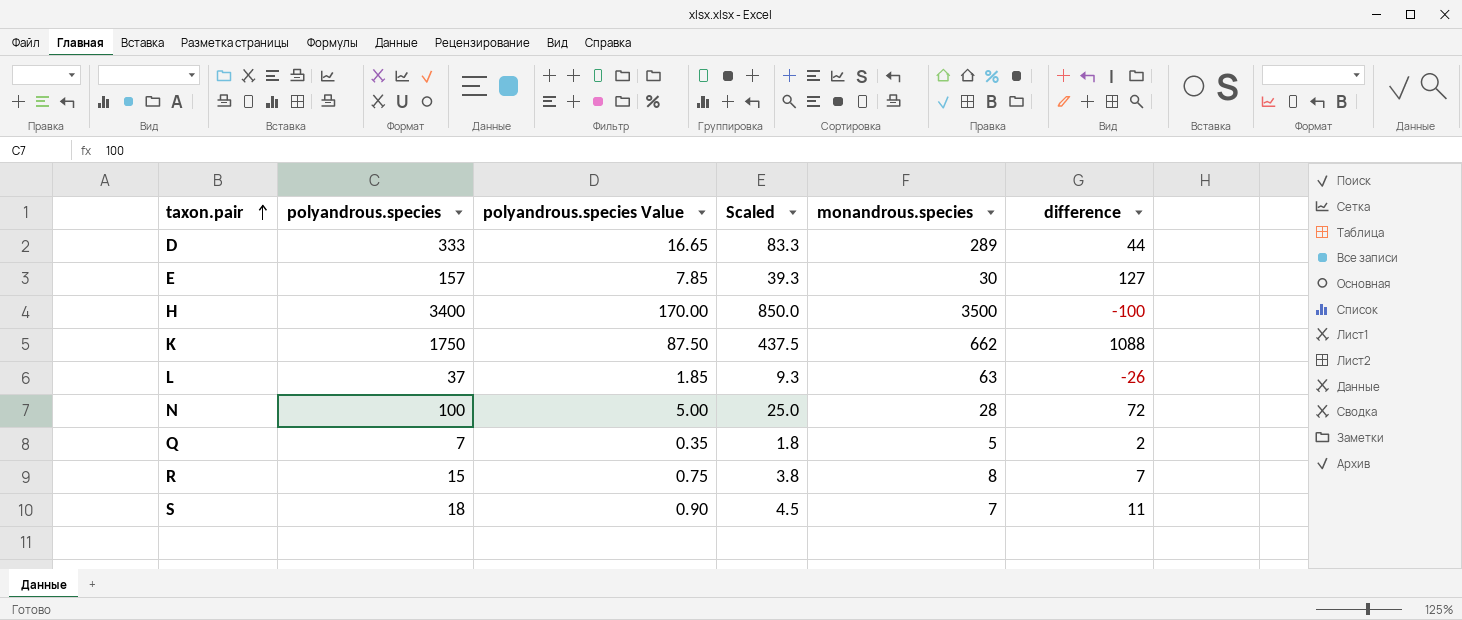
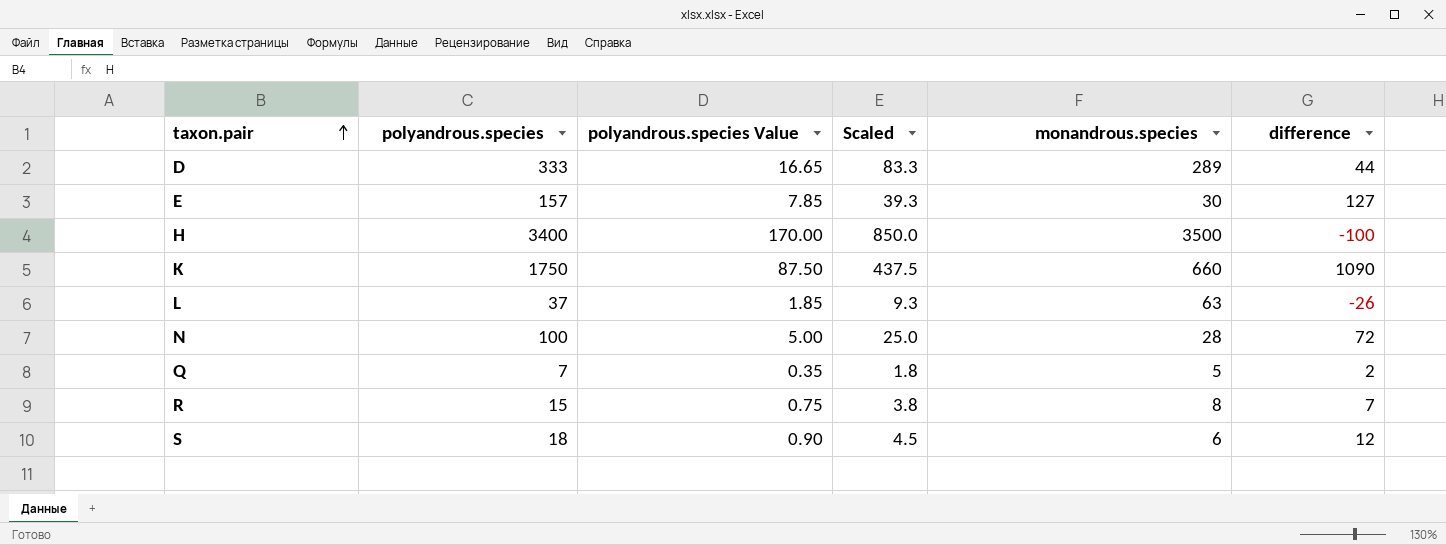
K | monandrous.species: 662 -> 660
K | difference: 1088 -> 1090
S | monandrous.species: 7 -> 6
S | difference: 11 -> 12

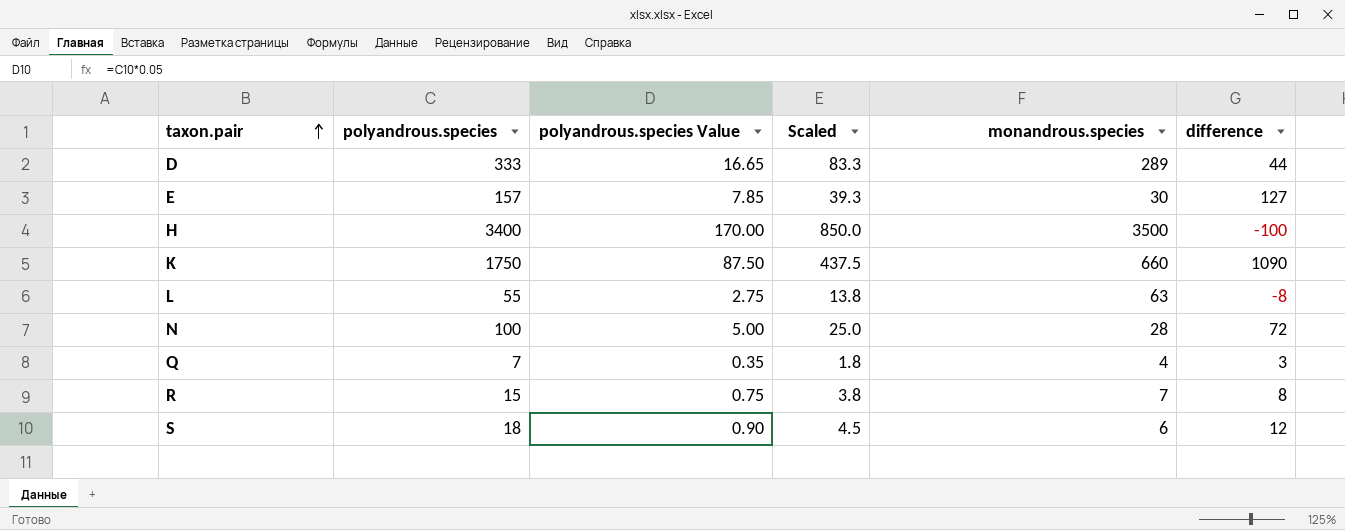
L | polyandrous.species: 37 -> 55
L | polyandrous.species Value: 1.85 -> 2.75
L | Scaled: 9.3 -> 13.8
L | difference: -26 -> -8
Q | monandrous.species: 5 -> 4
Q | difference: 2 -> 3
R | monandrous.species: 8 -> 7
R | difference: 7 -> 8

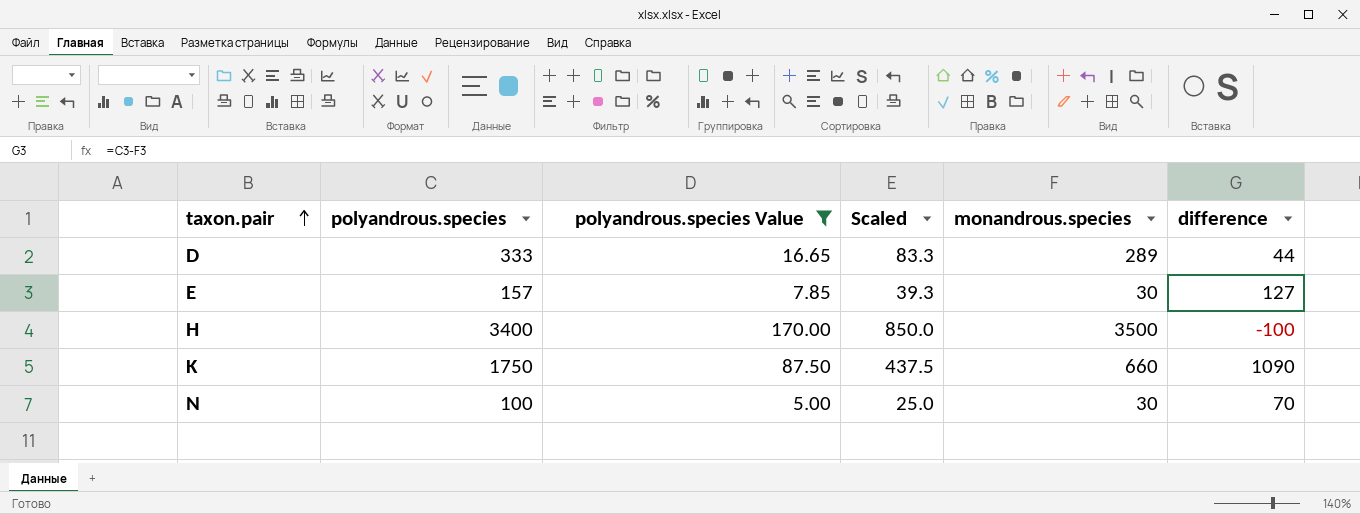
filter: none -> polyandrous.species Value >= 5.00
N | monandrous.species: 28 -> 30
N | difference: 72 -> 70

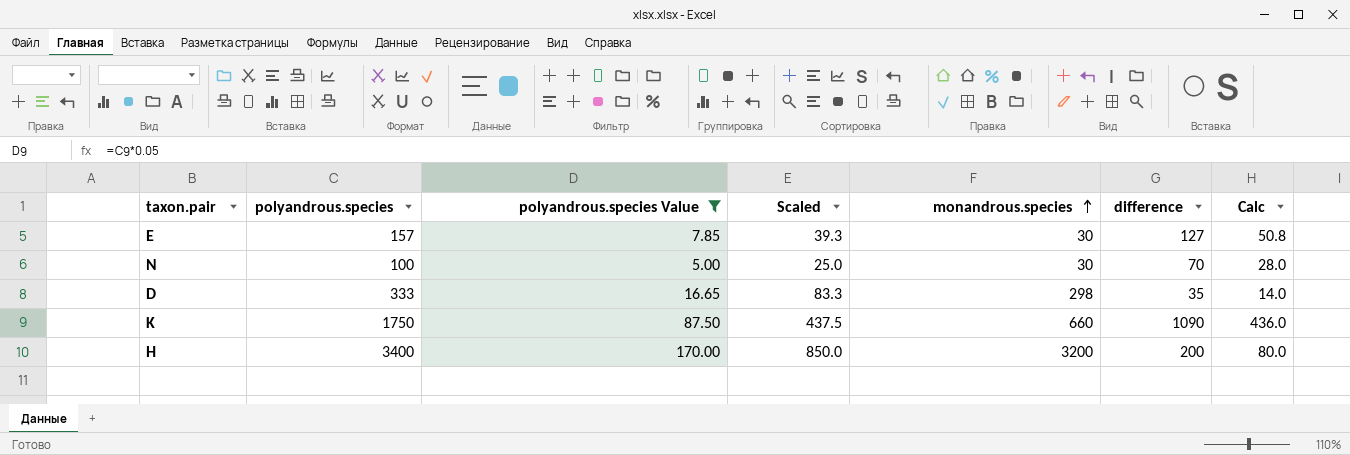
row order: taxon.pair ascending -> monandrous.species ascending
column Calc | formula: none -> [difference] * 0.4
D | monandrous.species: 289 -> 298
D | difference: 44 -> 35
H | monandrous.species: 3500 -> 3200
H | difference: -100 -> 200

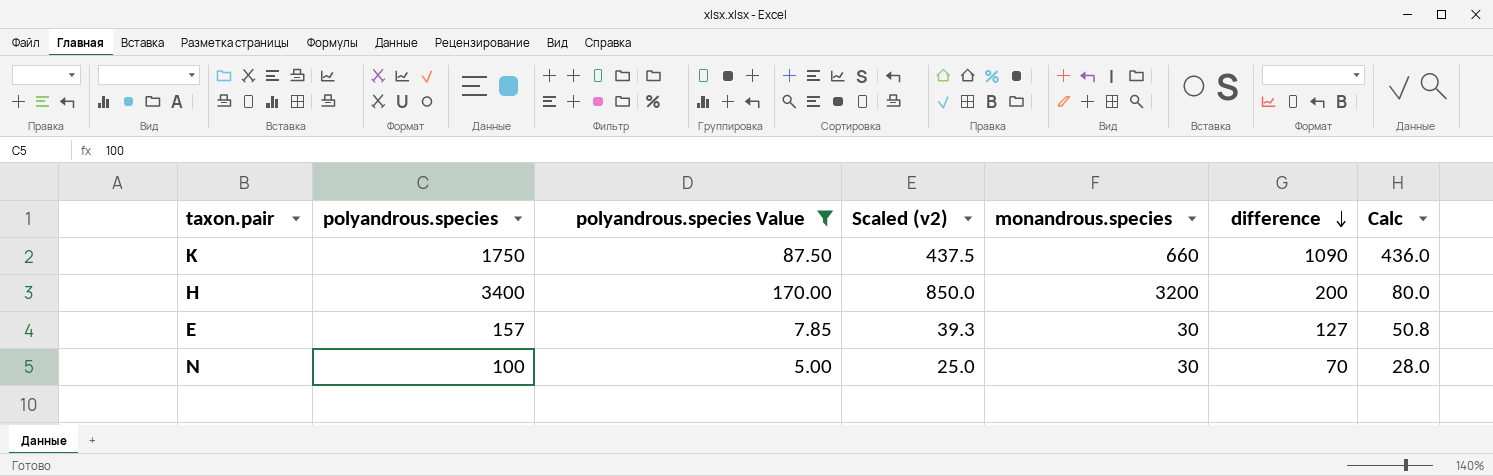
row order: monandrous.species ascending -> difference descending
column name: Scaled -> Scaled (v2)
row D: 333 | 16.65 | 83.3 | 298 | 35 | 14.0 -> none

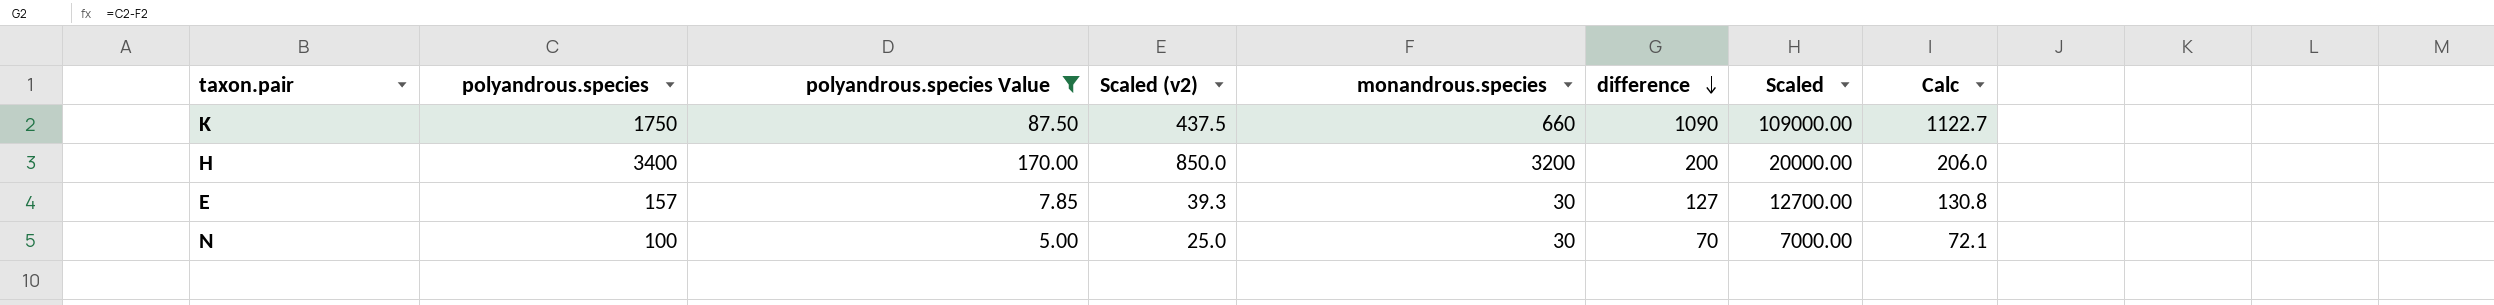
column Scaled | formula: none -> [difference] * 100
column Calc | formula: [difference] * 0.4 -> [difference] * 1.03

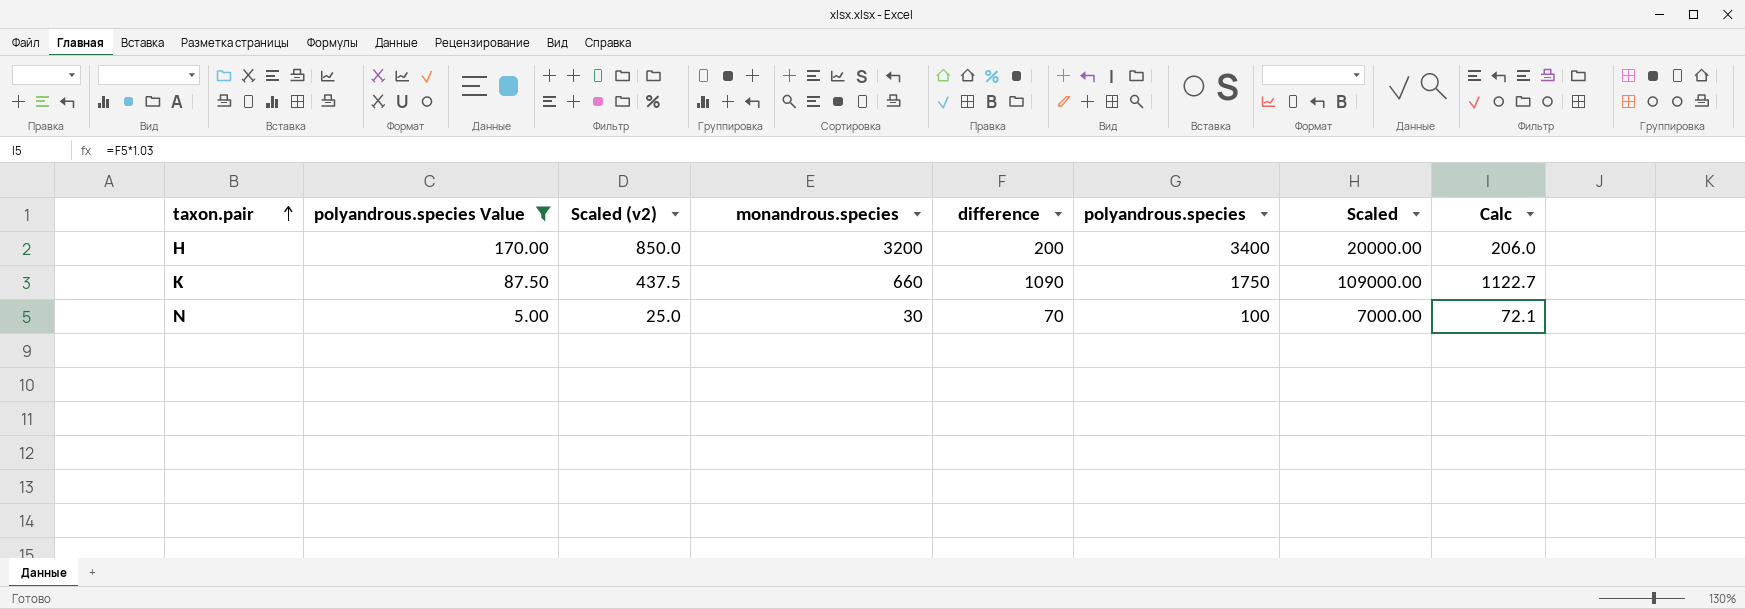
row order: difference descending -> taxon.pair ascending
column polyandrous.species | position: 2 -> 6
row E: 157 | 7.85 | 39.3 | 30 | 127 | 12700.00 | 130.8 -> none

